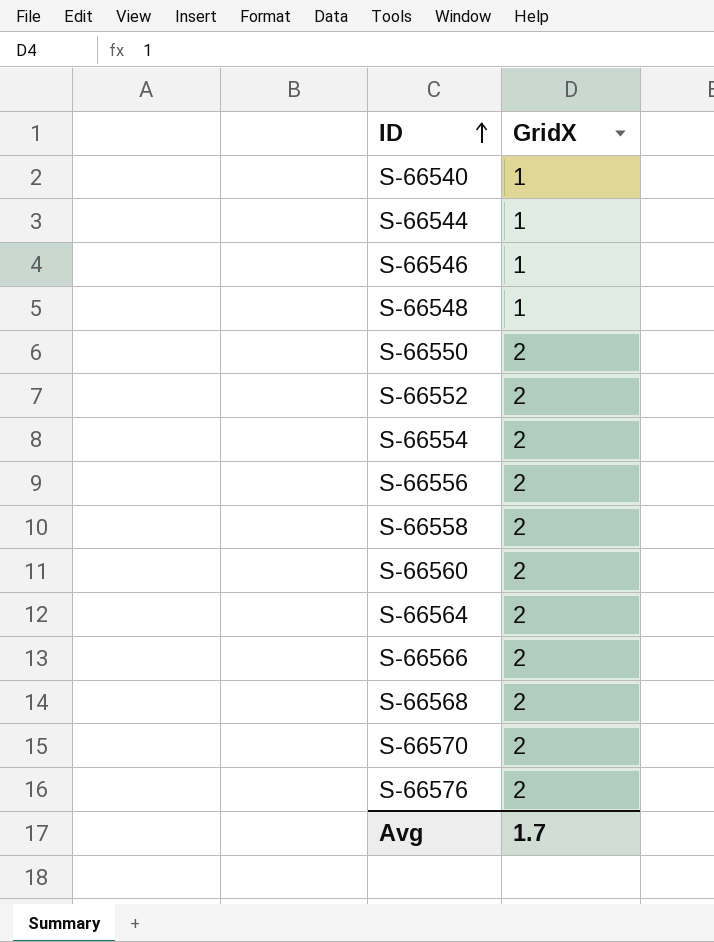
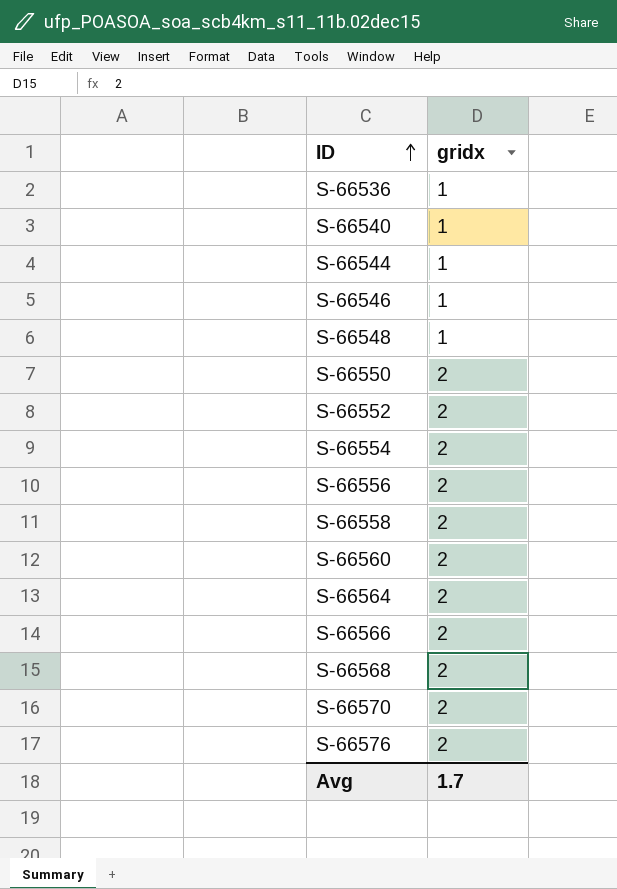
column name: GridX -> gridx
row S-66536: none -> 1

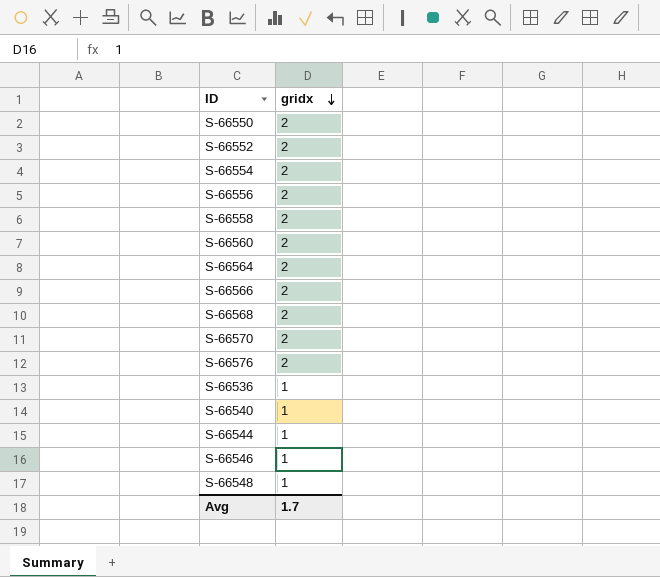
row order: ID ascending -> gridx descending

